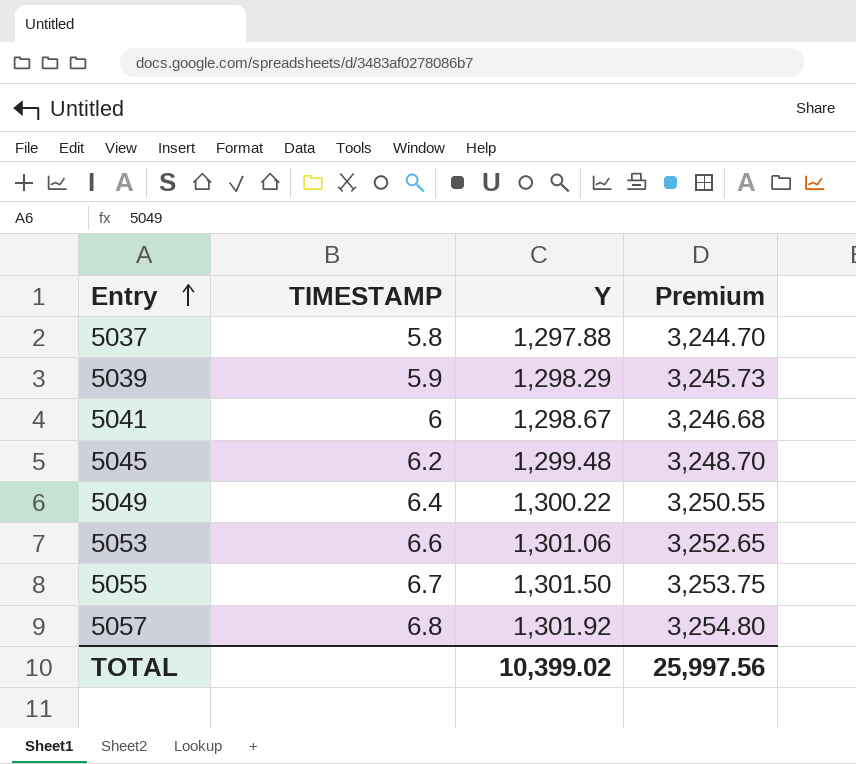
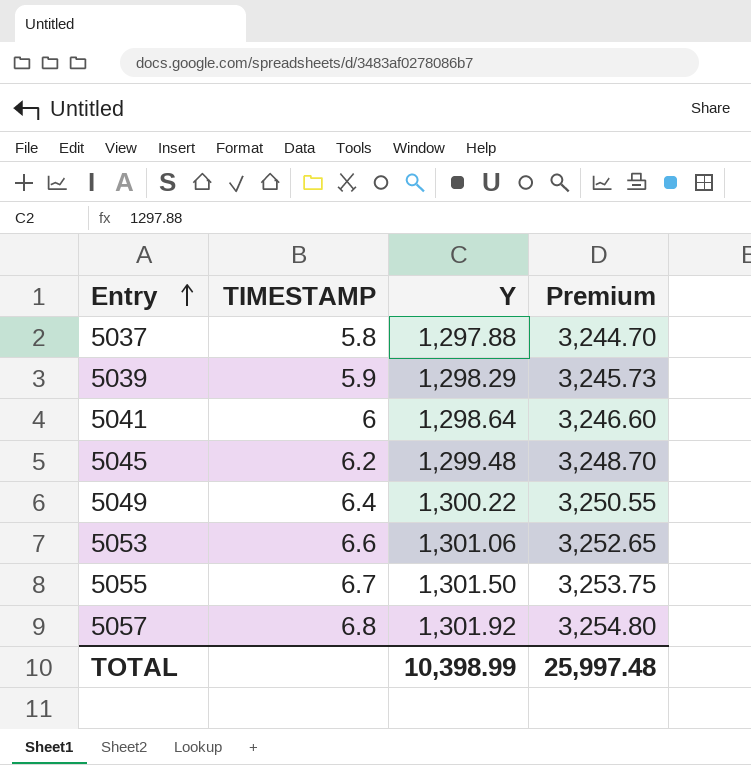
5041 | Y: 1,298.67 -> 1,298.64
5041 | Premium: 3,246.68 -> 3,246.60
TOTAL | Y: 10,399.02 -> 10,398.99
TOTAL | Premium: 25,997.56 -> 25,997.48

